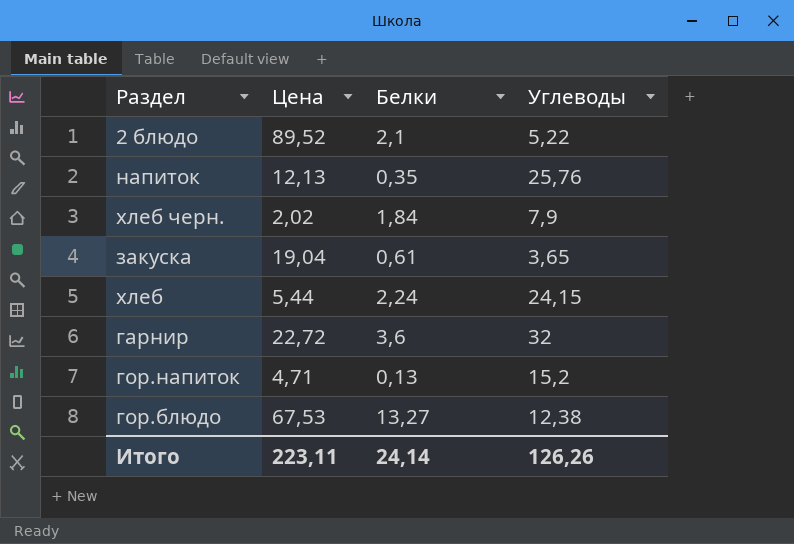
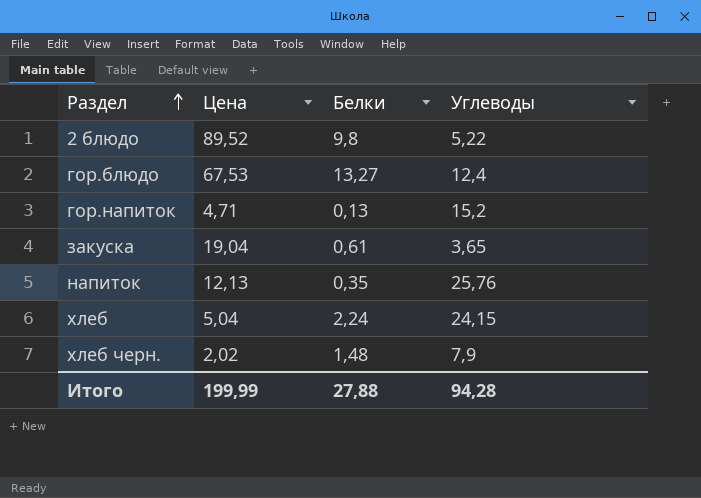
row order: none -> Раздел ascending
row гарнир: 22,72 | 3,6 | 32 -> none
2 блюдо | Белки: 2,1 -> 9,8
гор.блюдо | Углеводы: 12,38 -> 12,4
хлеб | Цена: 5,44 -> 5,04
хлеб черн. | Белки: 1,84 -> 1,48
Итого | Цена: 223,11 -> 199,99
Итого | Белки: 24,14 -> 27,88
Итого | Углеводы: 126,26 -> 94,28

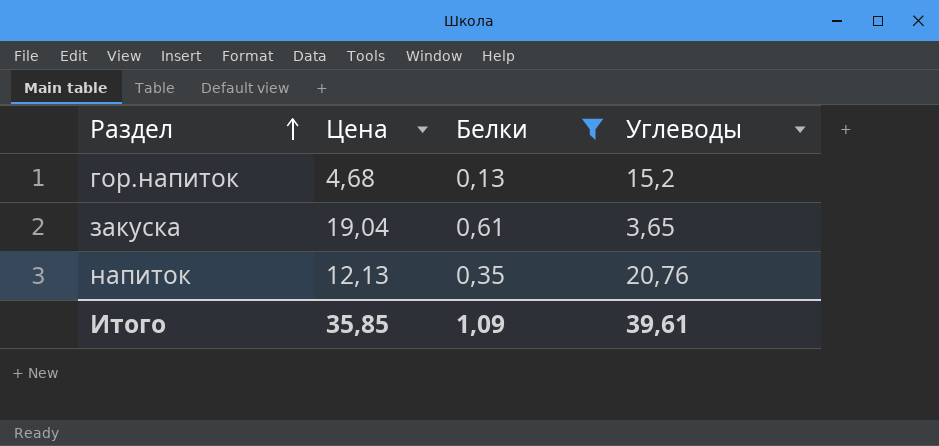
filter: none -> Белки <= 0,61
гор.напиток | Цена: 4,71 -> 4,68
напиток | Углеводы: 25,76 -> 20,76
Итого | Цена: 199,99 -> 35,85
Итого | Белки: 27,88 -> 1,09
Итого | Углеводы: 94,28 -> 39,61

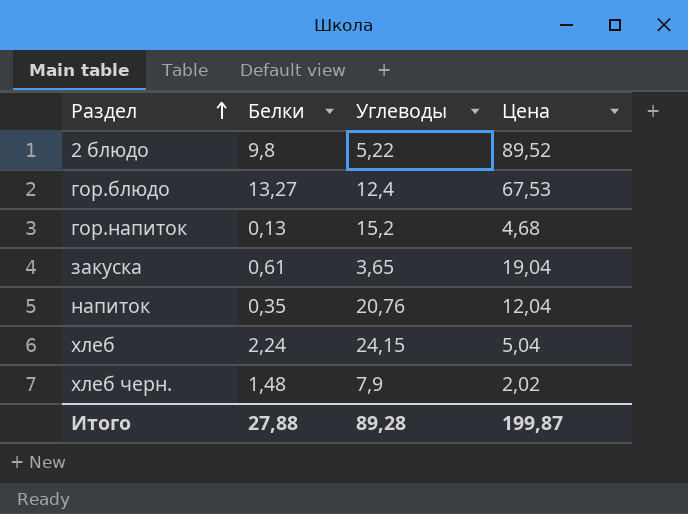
filter: Белки <= 0,61 -> none
column Цена | position: 2 -> 4
напиток | Цена: 12,13 -> 12,04
Итого | Белки: 1,09 -> 27,88
Итого | Углеводы: 39,61 -> 89,28
Итого | Цена: 35,85 -> 199,87

